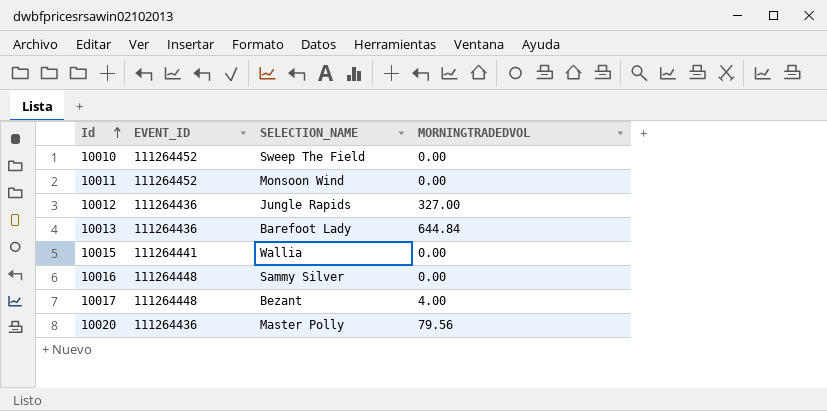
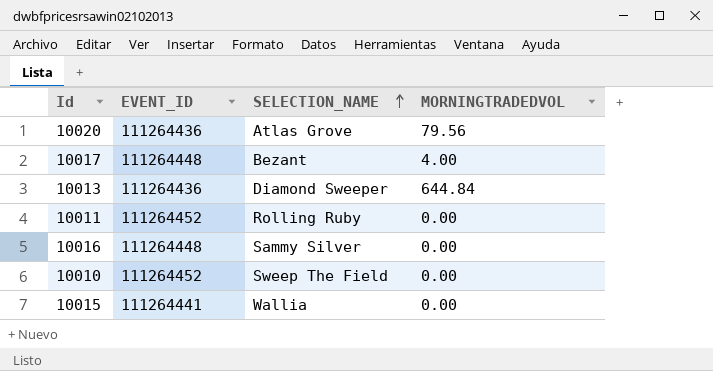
row order: Id ascending -> SELECTION_NAME ascending
row 10012: 111264436 | Jungle Rapids | 327.00 -> none
10020 | SELECTION_NAME: Master Polly -> Atlas Grove
10013 | SELECTION_NAME: Barefoot Lady -> Diamond Sweeper
10011 | SELECTION_NAME: Monsoon Wind -> Rolling Ruby

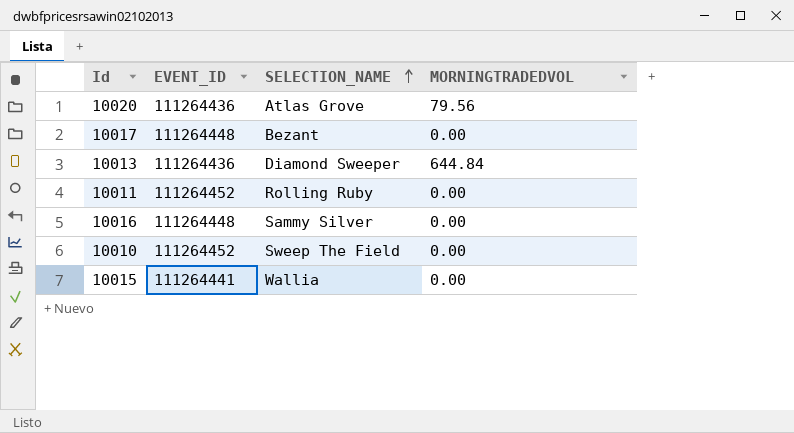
10017 | MORNINGTRADEDVOL: 4.00 -> 0.00

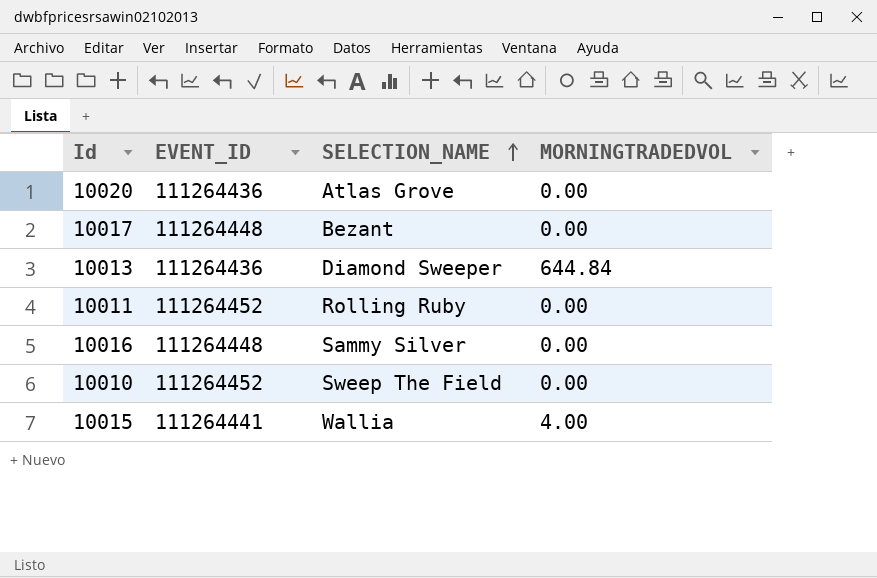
10020 | MORNINGTRADEDVOL: 79.56 -> 0.00
10015 | MORNINGTRADEDVOL: 0.00 -> 4.00

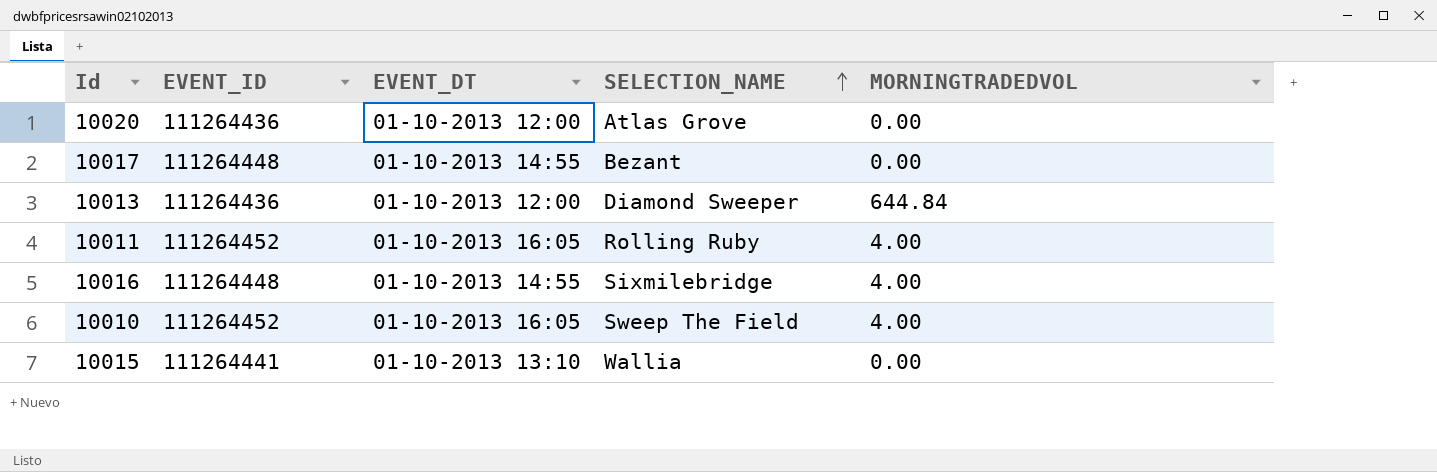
column EVENT_DT | position: none -> 3
10011 | MORNINGTRADEDVOL: 0.00 -> 4.00
10016 | SELECTION_NAME: Sammy Silver -> Sixmilebridge
10016 | MORNINGTRADEDVOL: 0.00 -> 4.00
10010 | MORNINGTRADEDVOL: 0.00 -> 4.00
10015 | MORNINGTRADEDVOL: 4.00 -> 0.00

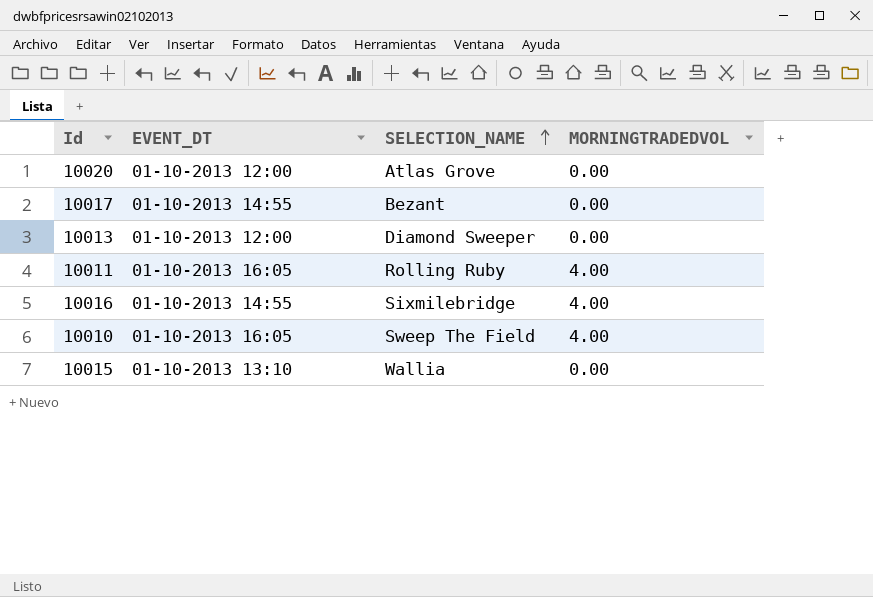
column EVENT_ID | position: 2 -> none
10013 | MORNINGTRADEDVOL: 644.84 -> 0.00

